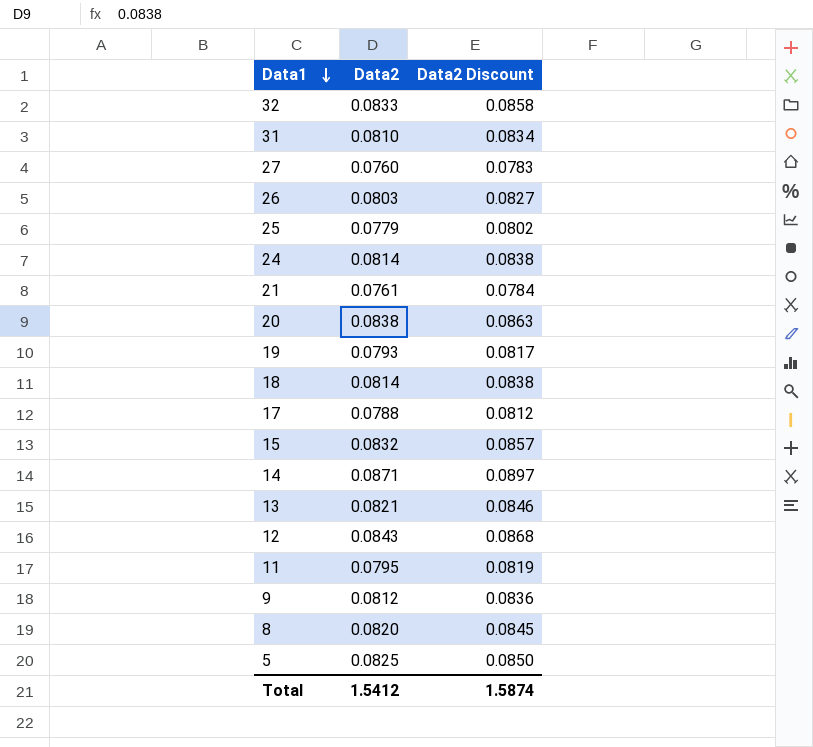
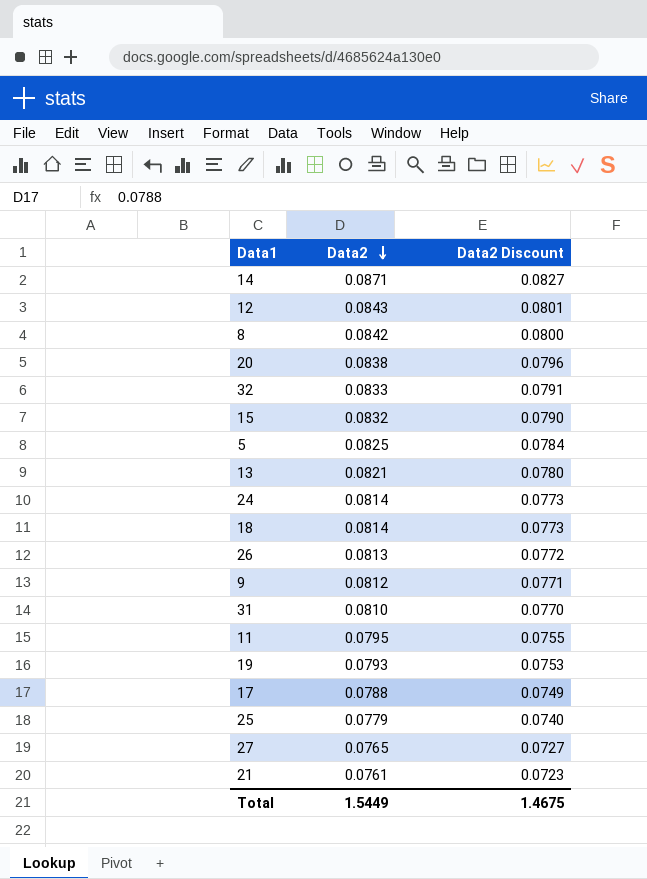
row order: Data1 descending -> Data2 descending
column Data2 Discount | formula: [Data2] * 1.03 -> [Data2] * 0.95
8 | Data2: 0.0820 -> 0.0842
26 | Data2: 0.0803 -> 0.0813
27 | Data2: 0.0760 -> 0.0765
Total | Data2: 1.5412 -> 1.5449
Total | Data2 Discount: 1.5874 -> 1.4675

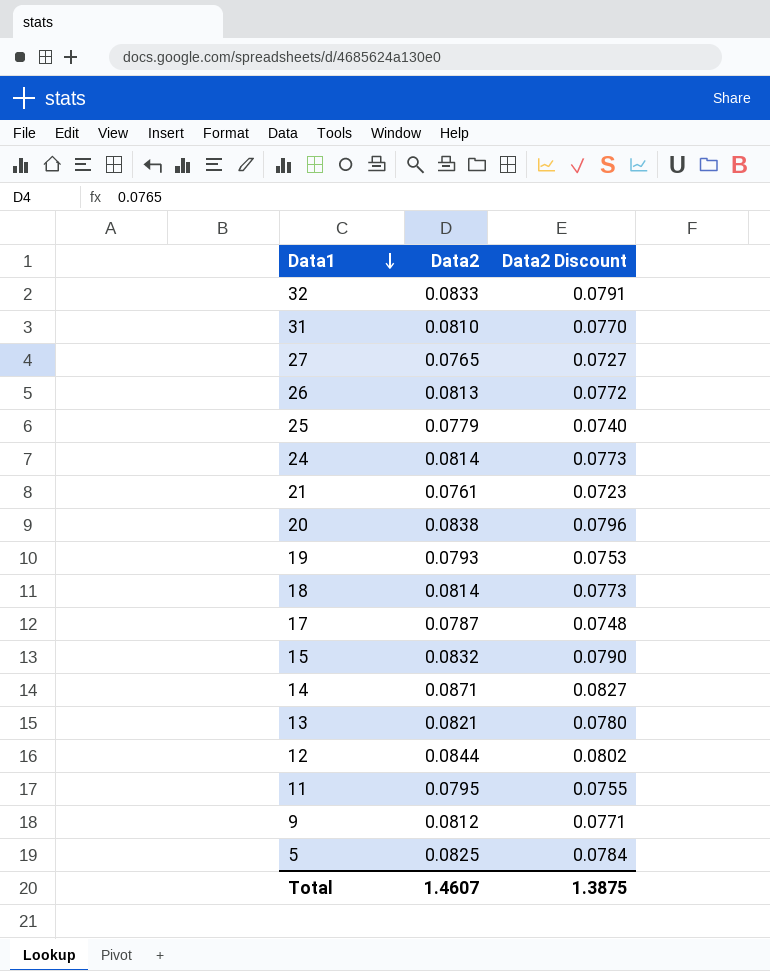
row order: Data2 descending -> Data1 descending
row 8: 0.0842 | 0.0800 -> none
17 | Data2: 0.0788 -> 0.0787
17 | Data2 Discount: 0.0749 -> 0.0748
12 | Data2: 0.0843 -> 0.0844
12 | Data2 Discount: 0.0801 -> 0.0802
Total | Data2: 1.5449 -> 1.4607
Total | Data2 Discount: 1.4675 -> 1.3875

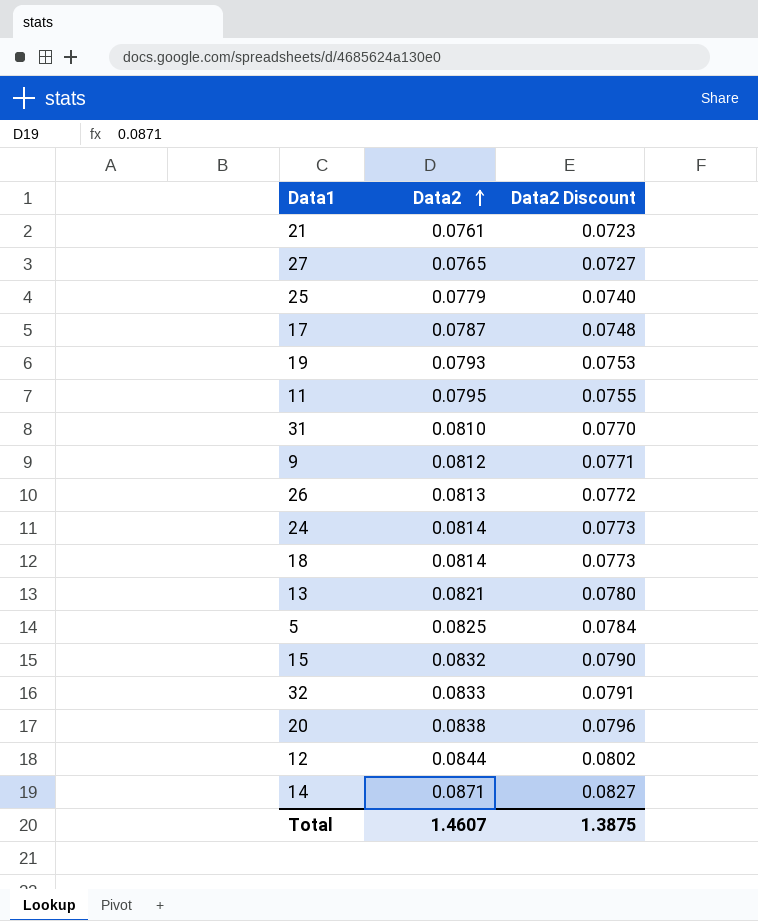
row order: Data1 descending -> Data2 ascending

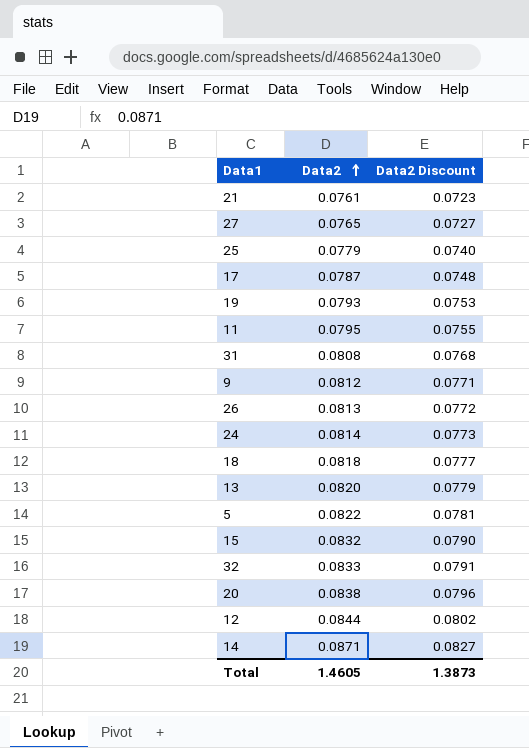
31 | Data2: 0.0810 -> 0.0808
31 | Data2 Discount: 0.0770 -> 0.0768
18 | Data2: 0.0814 -> 0.0818
18 | Data2 Discount: 0.0773 -> 0.0777
13 | Data2: 0.0821 -> 0.0820
13 | Data2 Discount: 0.0780 -> 0.0779
5 | Data2: 0.0825 -> 0.0822
5 | Data2 Discount: 0.0784 -> 0.0781
Total | Data2: 1.4607 -> 1.4605
Total | Data2 Discount: 1.3875 -> 1.3873

